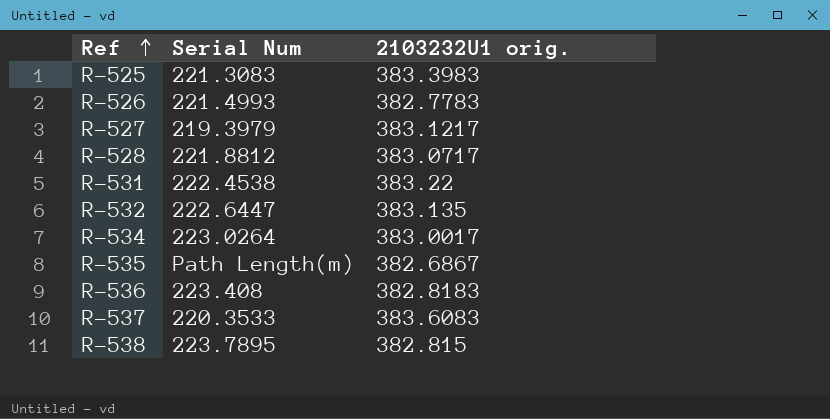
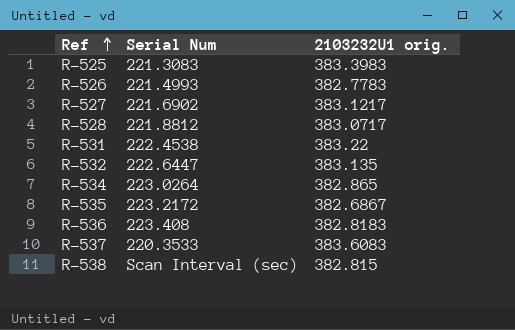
R-527 | Serial Num: 219.3979 -> 221.6902
R-534 | 2103232U1 orig.: 383.0017 -> 382.865
R-535 | Serial Num: Path Length(m) -> 223.2172
R-538 | Serial Num: 223.7895 -> Scan Interval (sec)

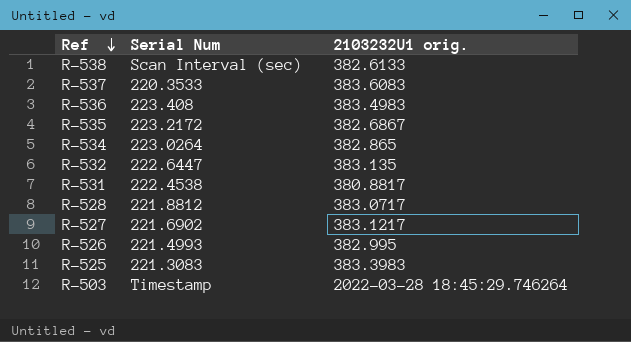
row order: Ref ascending -> Ref descending
R-538 | 2103232U1 orig.: 382.815 -> 382.6133
R-536 | 2103232U1 orig.: 382.8183 -> 383.4983
R-531 | 2103232U1 orig.: 383.22 -> 380.8817
R-526 | 2103232U1 orig.: 382.7783 -> 382.995
row R-503: none -> Timestamp | 2022-03-28 18:45:29.746264

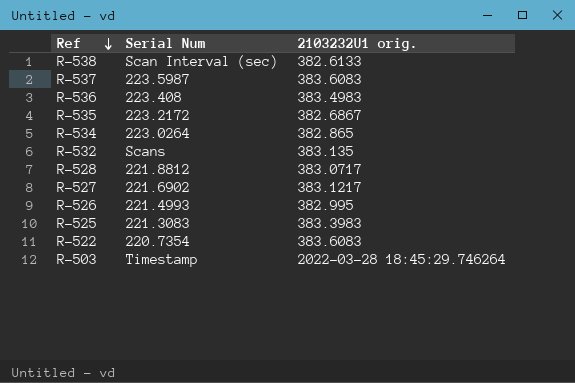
row R-531: 222.4538 | 380.8817 -> none
R-537 | Serial Num: 220.3533 -> 223.5987
R-532 | Serial Num: 222.6447 -> Scans
row R-522: none -> 220.7354 | 383.6083

